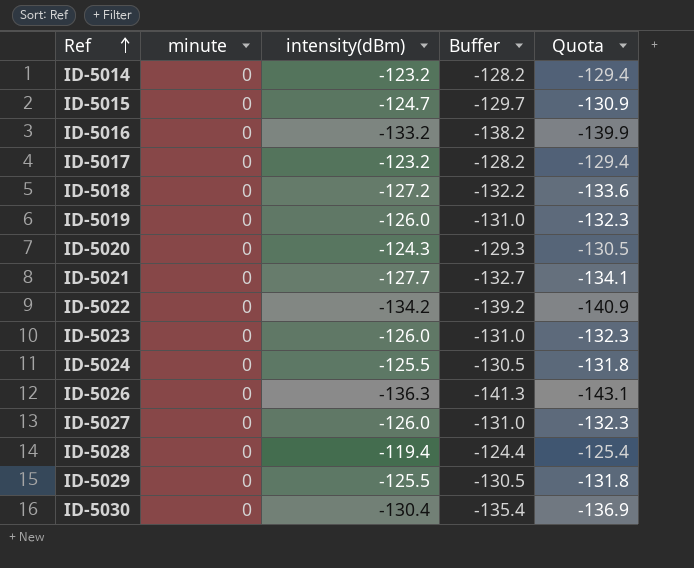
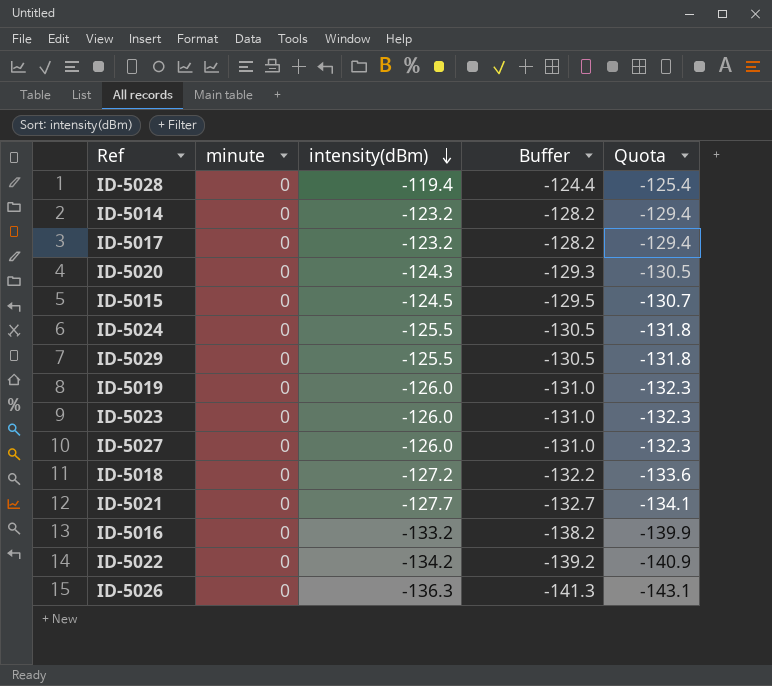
row order: Ref ascending -> intensity(dBm) descending
row ID-5030: 0 | -130.4 | -135.4 | -136.9 -> none
ID-5015 | intensity(dBm): -124.7 -> -124.5
ID-5015 | Buffer: -129.7 -> -129.5
ID-5015 | Quota: -130.9 -> -130.7

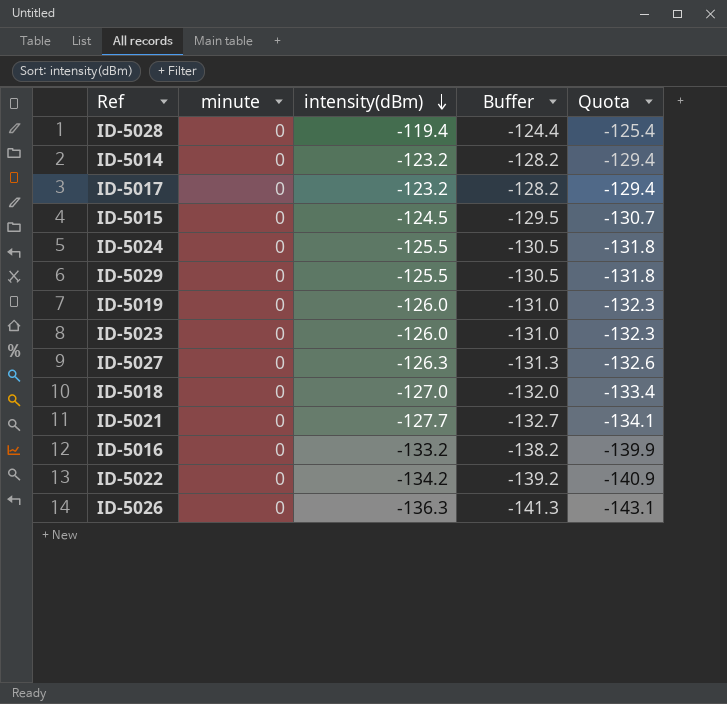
row ID-5020: 0 | -124.3 | -129.3 | -130.5 -> none
ID-5027 | intensity(dBm): -126.0 -> -126.3
ID-5027 | Buffer: -131.0 -> -131.3
ID-5027 | Quota: -132.3 -> -132.6
ID-5018 | intensity(dBm): -127.2 -> -127.0
ID-5018 | Buffer: -132.2 -> -132.0
ID-5018 | Quota: -133.6 -> -133.4

